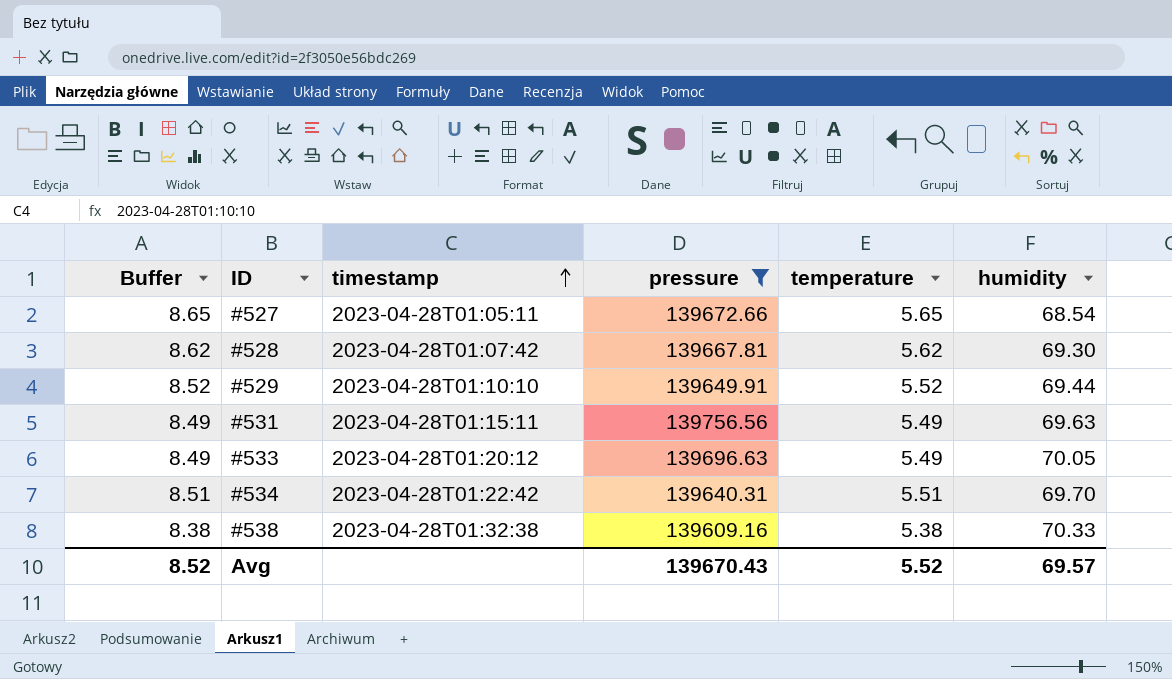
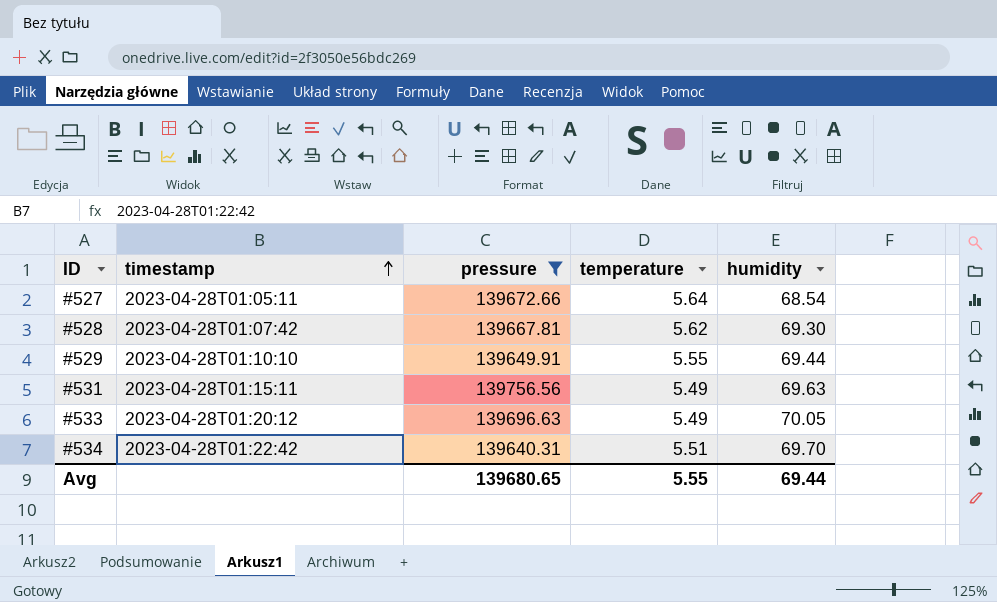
column Buffer | formula: [temperature] + 3 -> none
row #538: 8.38 | 2023-04-28T01:32:38 | 139609.16 | 5.38 | 70.33 -> none
#527 | temperature: 5.65 -> 5.64
#529 | temperature: 5.52 -> 5.55
Avg | pressure: 139670.43 -> 139680.65
Avg | temperature: 5.52 -> 5.55
Avg | humidity: 69.57 -> 69.44

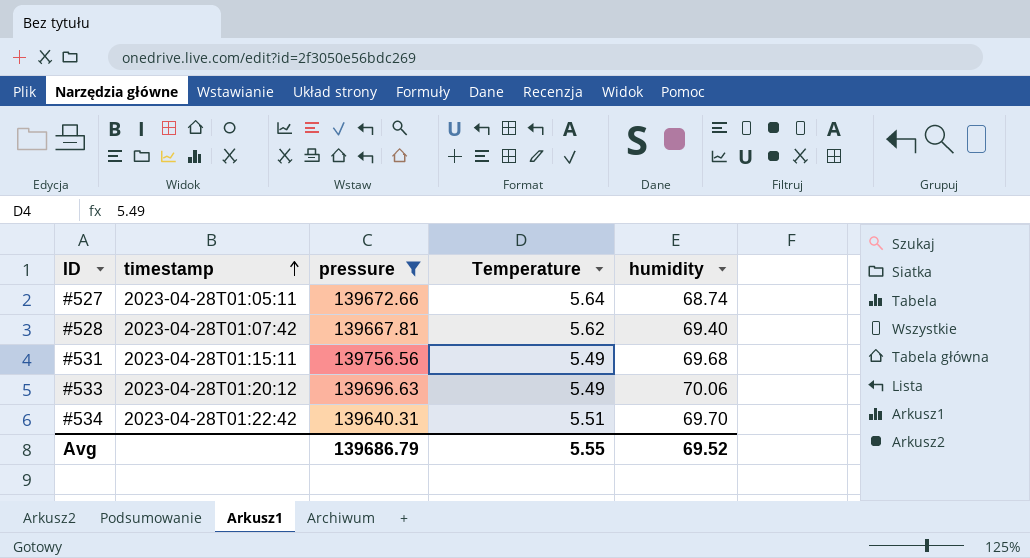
column name: temperature -> Temperature
row #529: 2023-04-28T01:10:10 | 139649.91 | 5.55 | 69.44 -> none
#527 | humidity: 68.54 -> 68.74
#528 | humidity: 69.30 -> 69.40
#531 | humidity: 69.63 -> 69.68
#533 | humidity: 70.05 -> 70.06
Avg | pressure: 139680.65 -> 139686.79
Avg | humidity: 69.44 -> 69.52

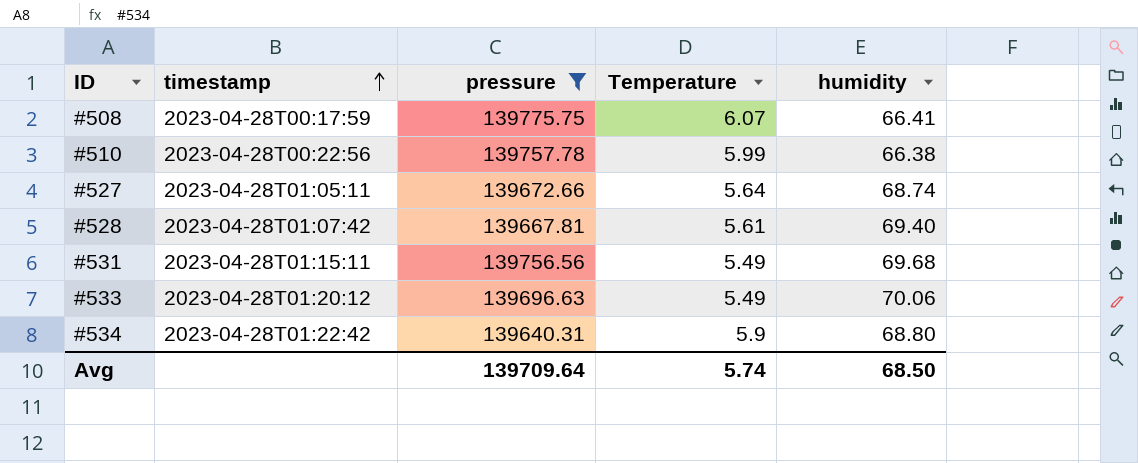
row #508: none -> 2023-04-28T00:17:59 | 139775.75 | 6.07 | 66.41
row #510: none -> 2023-04-28T00:22:56 | 139757.78 | 5.99 | 66.38
#528 | Temperature: 5.62 -> 5.61
#534 | Temperature: 5.51 -> 5.9
#534 | humidity: 69.70 -> 68.80
Avg | pressure: 139686.79 -> 139709.64
Avg | Temperature: 5.55 -> 5.74
Avg | humidity: 69.52 -> 68.50

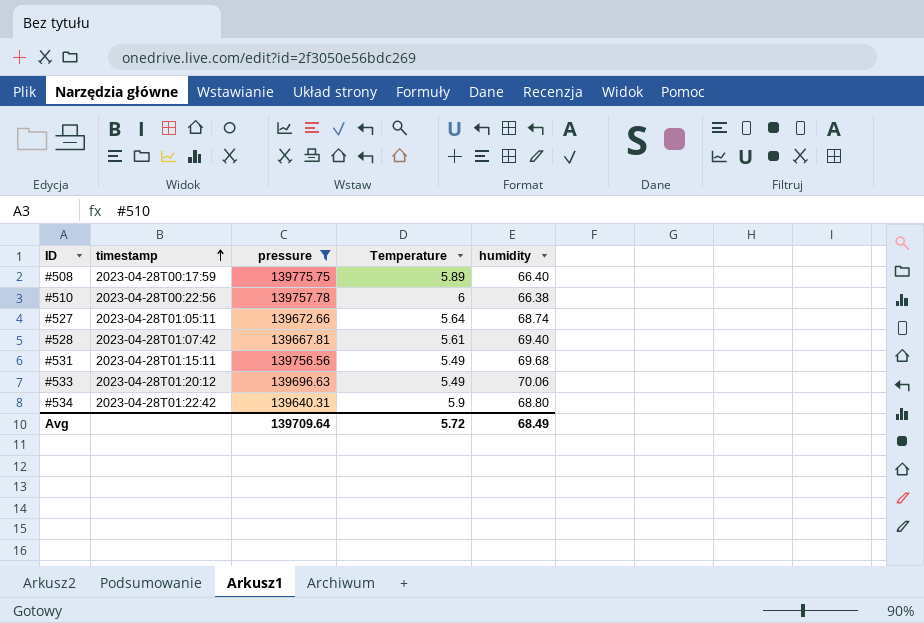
#508 | Temperature: 6.07 -> 5.89
#508 | humidity: 66.41 -> 66.40
#510 | Temperature: 5.99 -> 6
Avg | Temperature: 5.74 -> 5.72
Avg | humidity: 68.50 -> 68.49

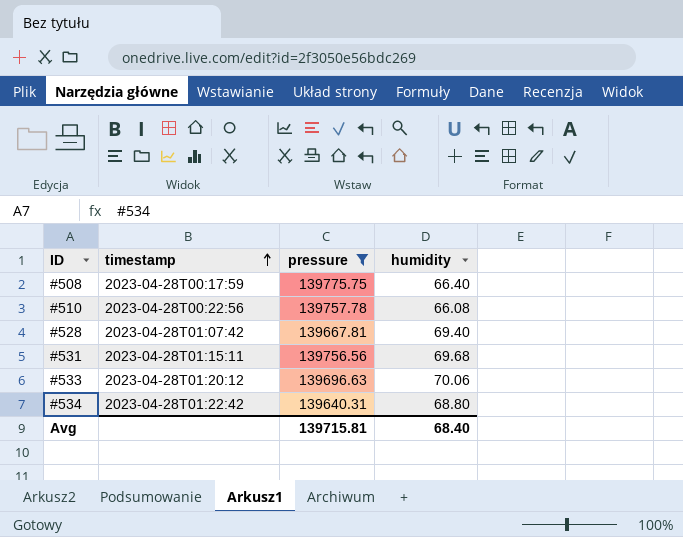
column Temperature | position: 4 -> none
row #527: 2023-04-28T01:05:11 | 139672.66 | 5.64 | 68.74 -> none
#510 | humidity: 66.38 -> 66.08
Avg | pressure: 139709.64 -> 139715.81
Avg | humidity: 68.49 -> 68.40

